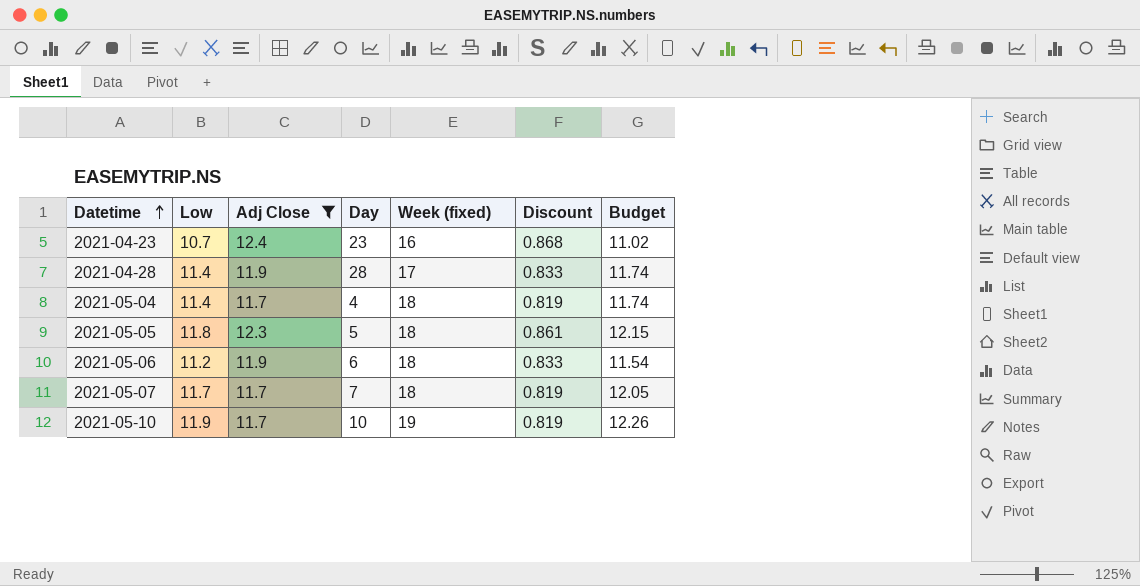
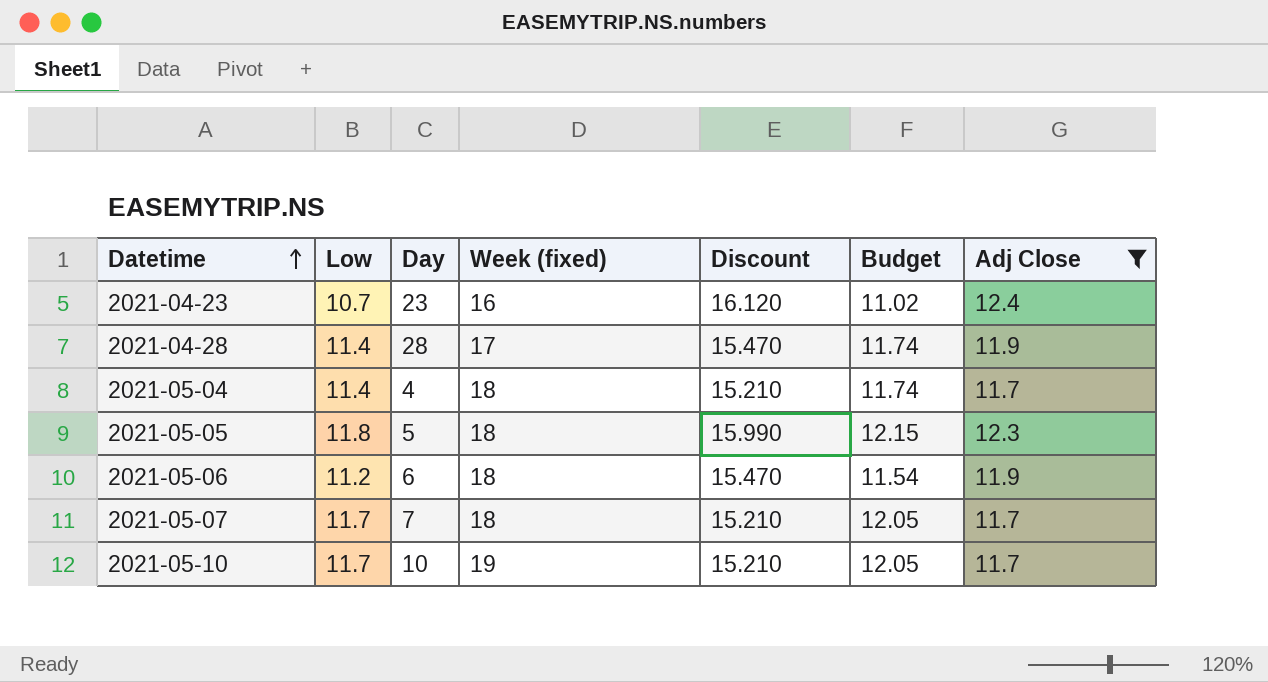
column Discount | formula: [Adj Close] * 0.07 -> [Adj Close] * 1.3
column Adj Close | position: 3 -> 7
2021-05-10 | Low: 11.9 -> 11.7
2021-05-10 | Budget: 12.26 -> 12.05

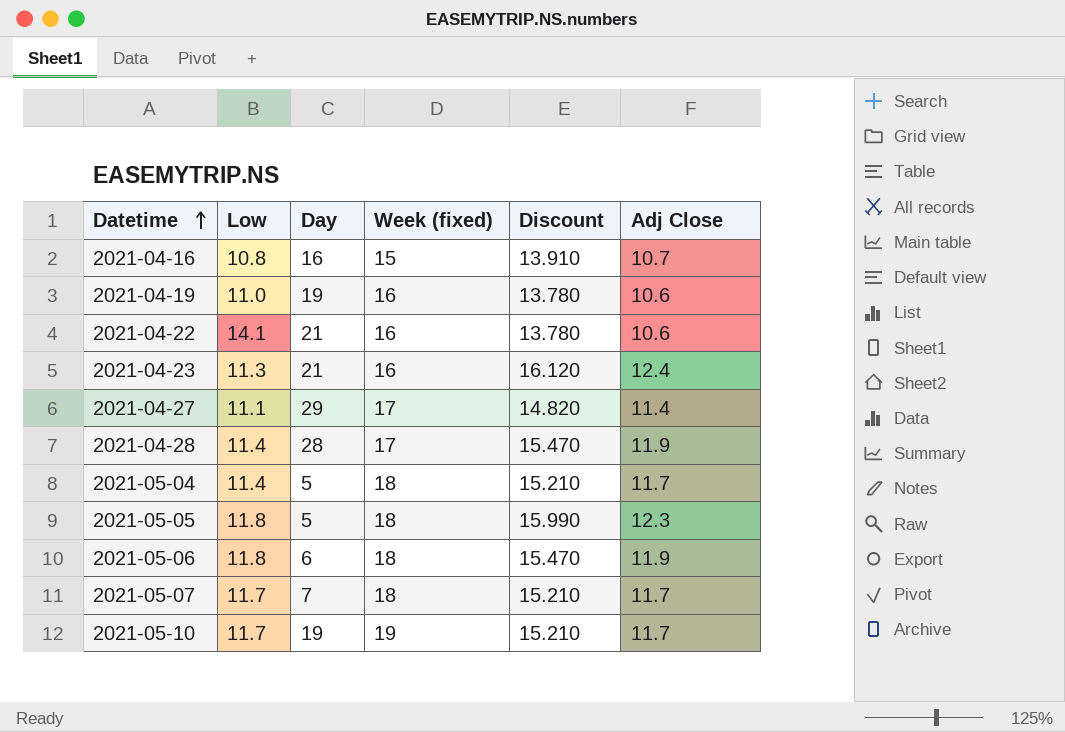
filter: Adj Close >= 11.7 -> none
column Budget | formula: [Low] * 1.03 -> none
2021-04-23 | Low: 10.7 -> 11.3
2021-04-23 | Day: 23 -> 21
2021-05-04 | Day: 4 -> 5
2021-05-06 | Low: 11.2 -> 11.8
2021-05-10 | Day: 10 -> 19

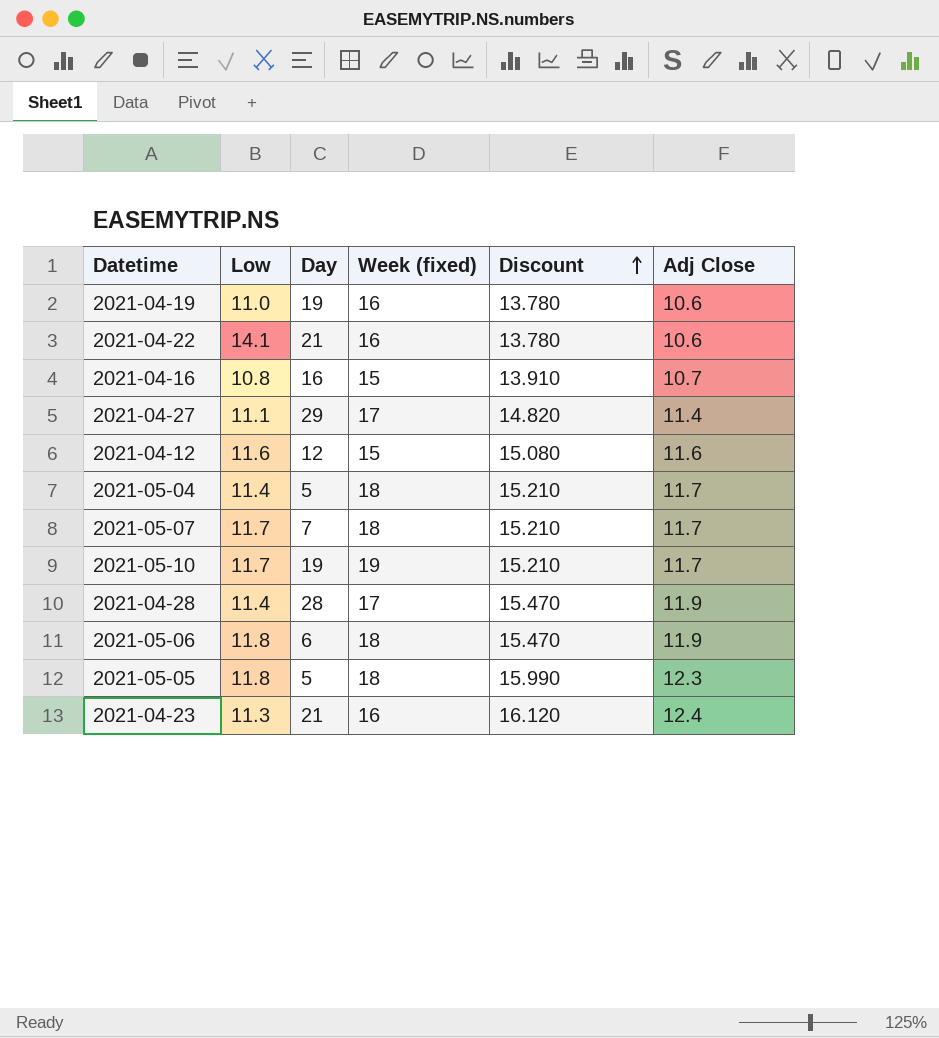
row order: Datetime ascending -> Discount ascending
row 2021-04-12: none -> 11.6 | 12 | 15 | 15.080 | 11.6

